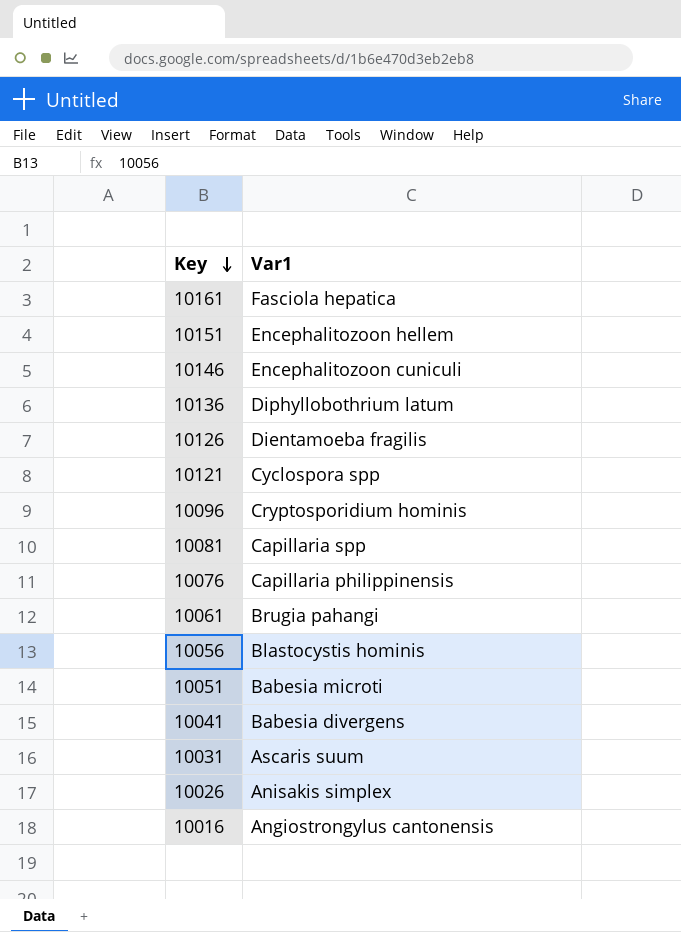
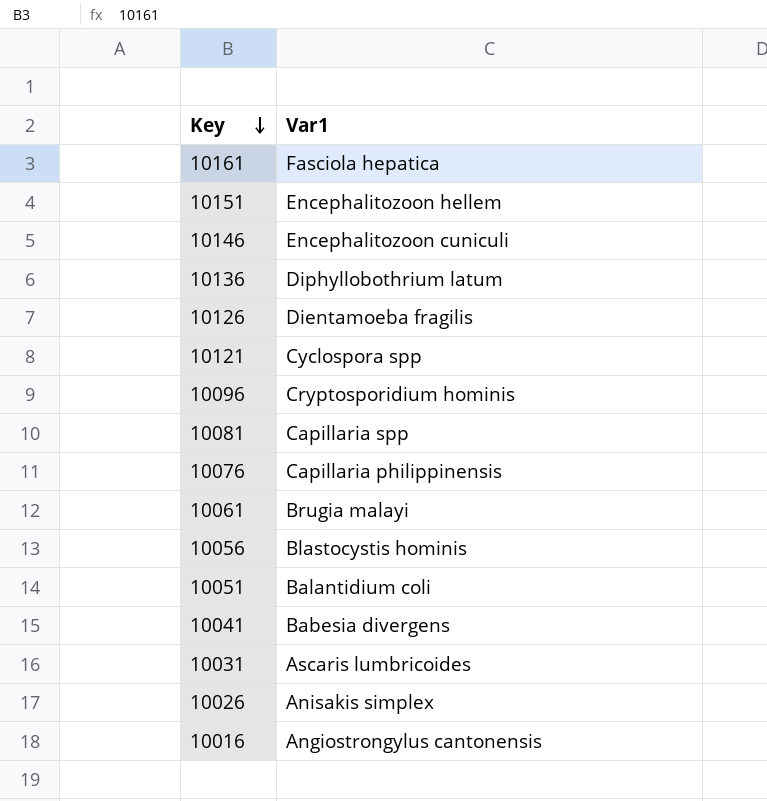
10061 | Var1: Brugia pahangi -> Brugia malayi
10051 | Var1: Babesia microti -> Balantidium coli
10031 | Var1: Ascaris suum -> Ascaris lumbricoides

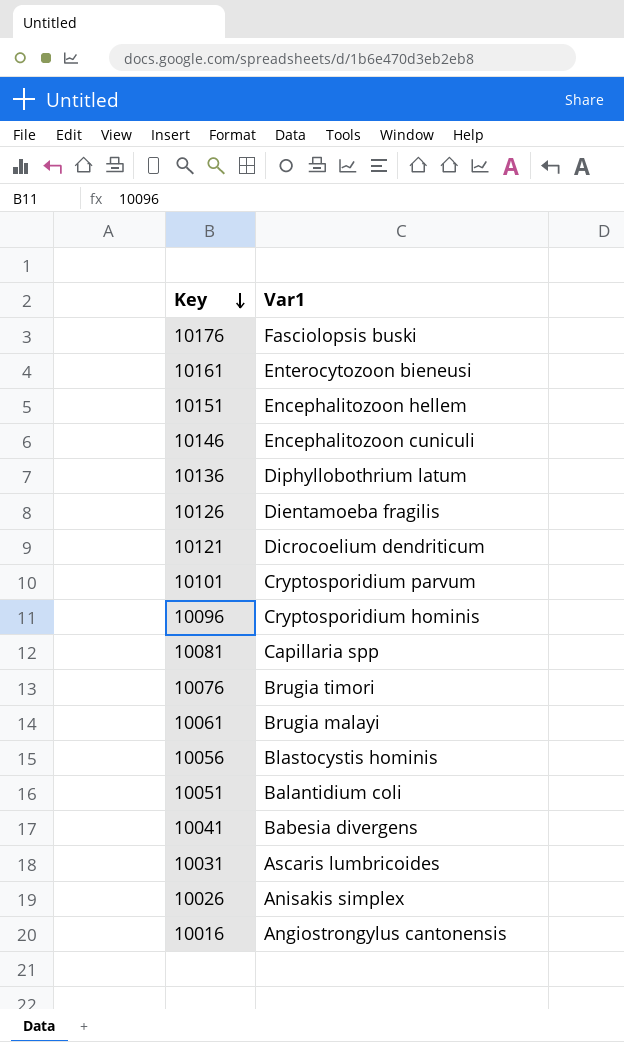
row 10176: none -> Fasciolopsis buski
10161 | Var1: Fasciola hepatica -> Enterocytozoon bieneusi
10121 | Var1: Cyclospora spp -> Dicrocoelium dendriticum
row 10101: none -> Cryptosporidium parvum
10076 | Var1: Capillaria philippinensis -> Brugia timori

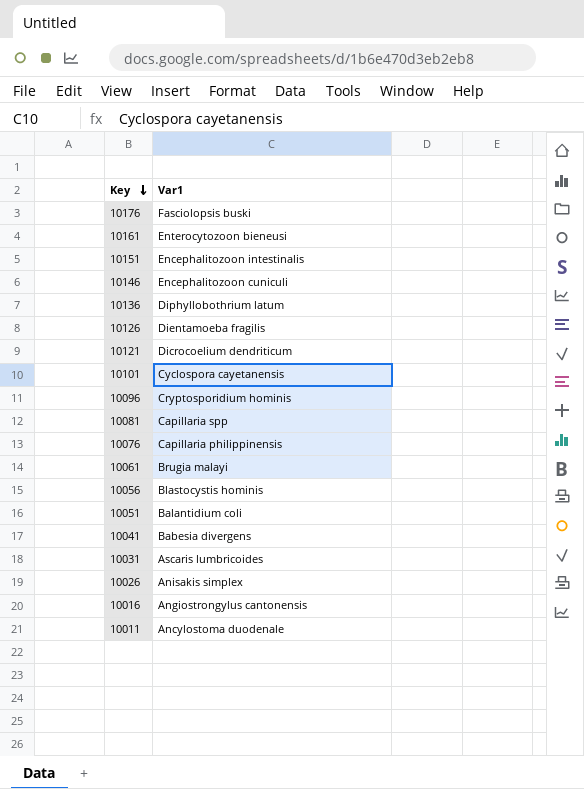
10151 | Var1: Encephalitozoon hellem -> Encephalitozoon intestinalis
10101 | Var1: Cryptosporidium parvum -> Cyclospora cayetanensis
10076 | Var1: Brugia timori -> Capillaria philippinensis
row 10011: none -> Ancylostoma duodenale

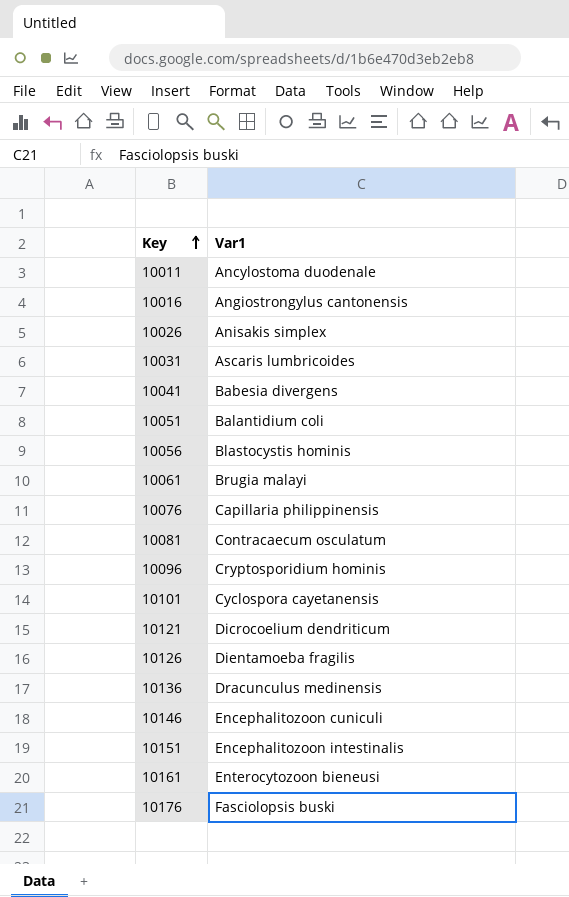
row order: Key descending -> Key ascending
10081 | Var1: Capillaria spp -> Contracaecum osculatum
10136 | Var1: Diphyllobothrium latum -> Dracunculus medinensis

